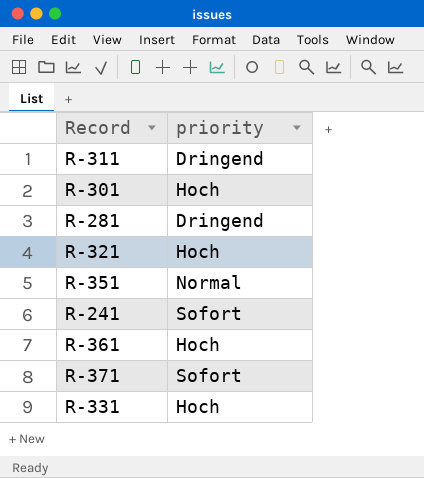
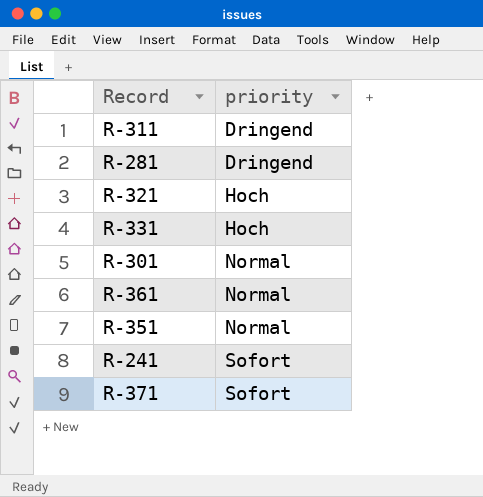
row order: none -> priority ascending
R-301 | priority: Hoch -> Normal
R-361 | priority: Hoch -> Normal

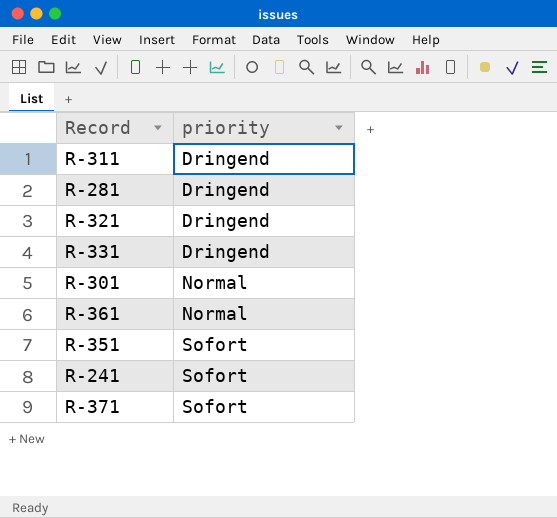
R-321 | priority: Hoch -> Dringend
R-331 | priority: Hoch -> Dringend
R-351 | priority: Normal -> Sofort

